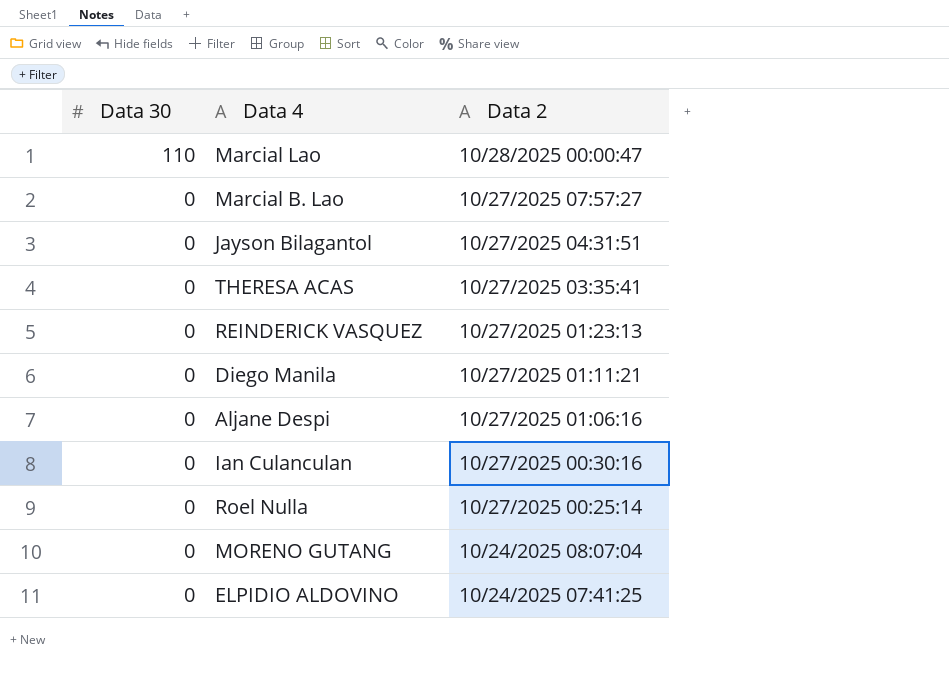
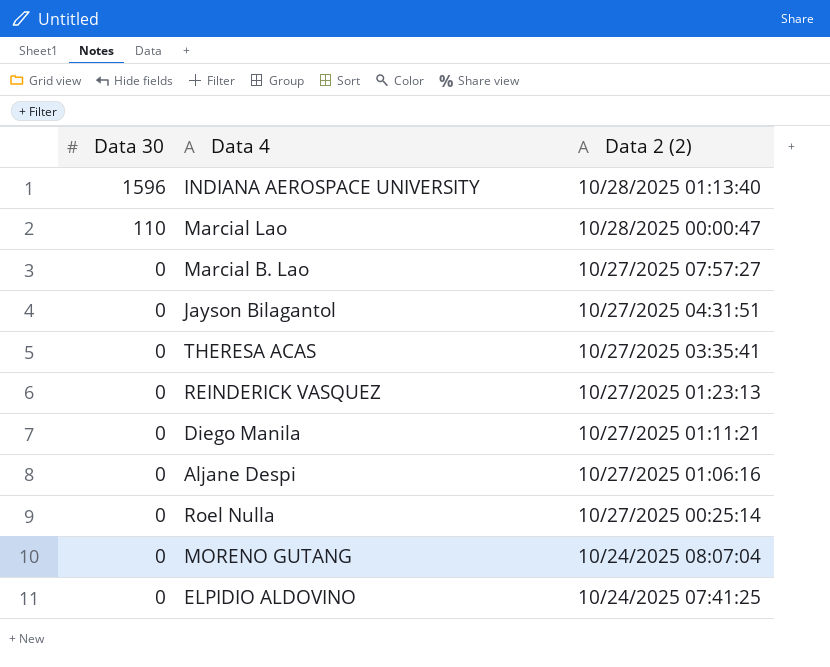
column name: Data 2 -> Data 2 (2)
row Ian Culanculan: 0 | 10/27/2025 00:30:16 -> none
row INDIANA AEROSPACE UNIVERSITY: none -> 1596 | 10/28/2025 01:13:40

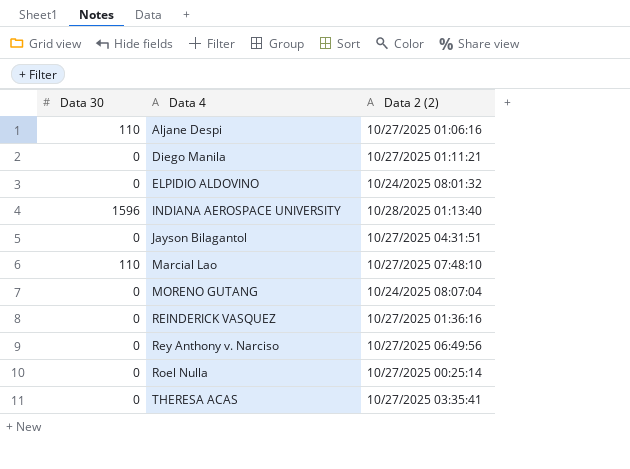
row order: Data 30 descending -> Data 4 ascending
row Marcial B. Lao: 0 | 10/27/2025 07:57:27 -> none
Aljane Despi | Data 30: 0 -> 110
ELPIDIO ALDOVINO | Data 2 (2): 10/24/2025 07:41:25 -> 10/24/2025 08:01:32
Marcial Lao | Data 2 (2): 10/28/2025 00:00:47 -> 10/27/2025 07:48:10
REINDERICK VASQUEZ | Data 2 (2): 10/27/2025 01:23:13 -> 10/27/2025 01:36:16
row Rey Anthony v. Narciso: none -> 0 | 10/27/2025 06:49:56

